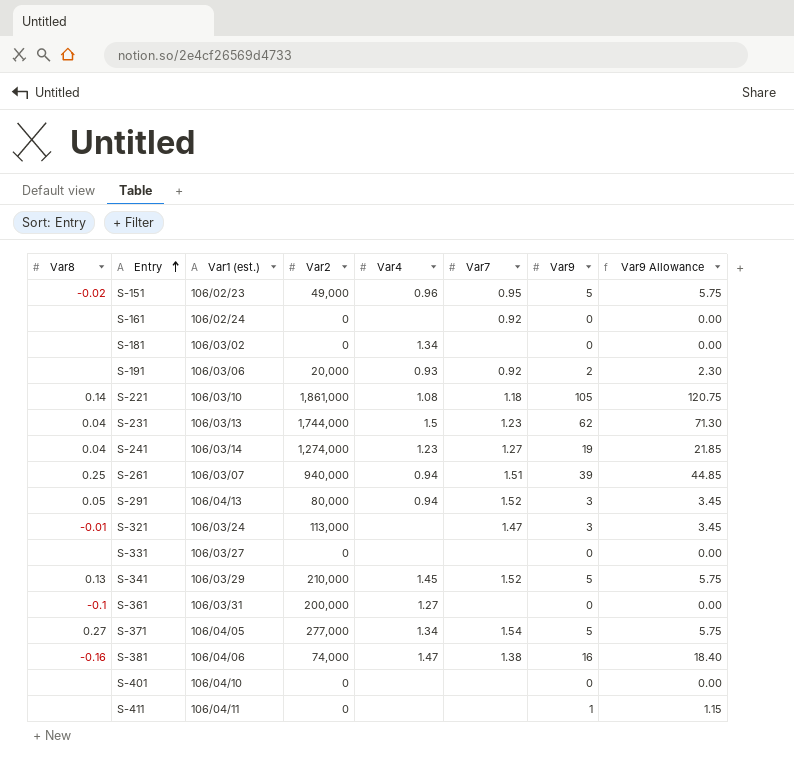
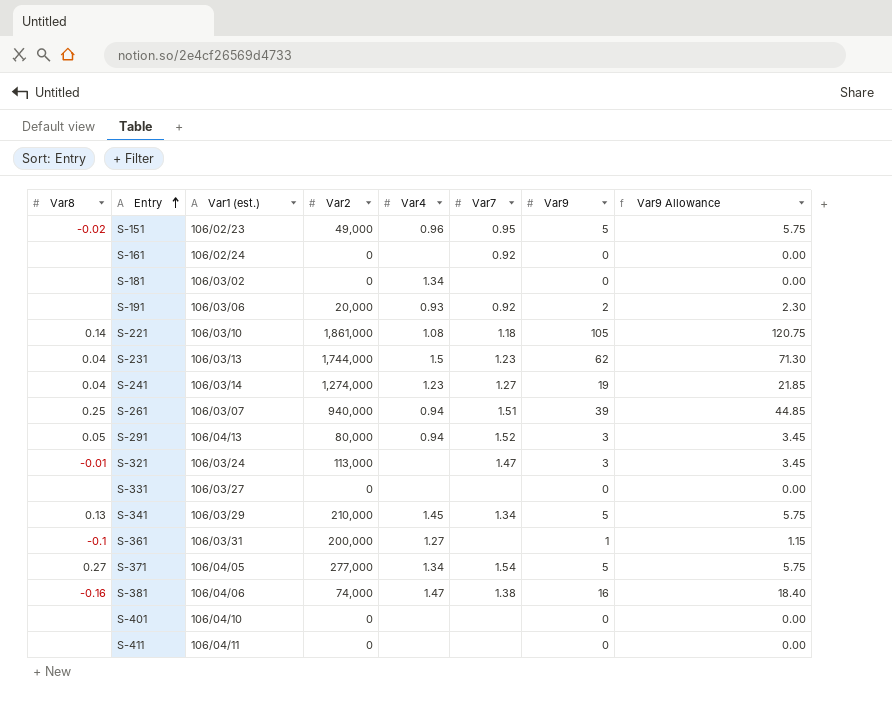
S-341 | Var7: 1.52 -> 1.34
S-361 | Var9: 0 -> 1
S-361 | Var9 Allowance: 0.00 -> 1.15
S-411 | Var9: 1 -> 0
S-411 | Var9 Allowance: 1.15 -> 0.00

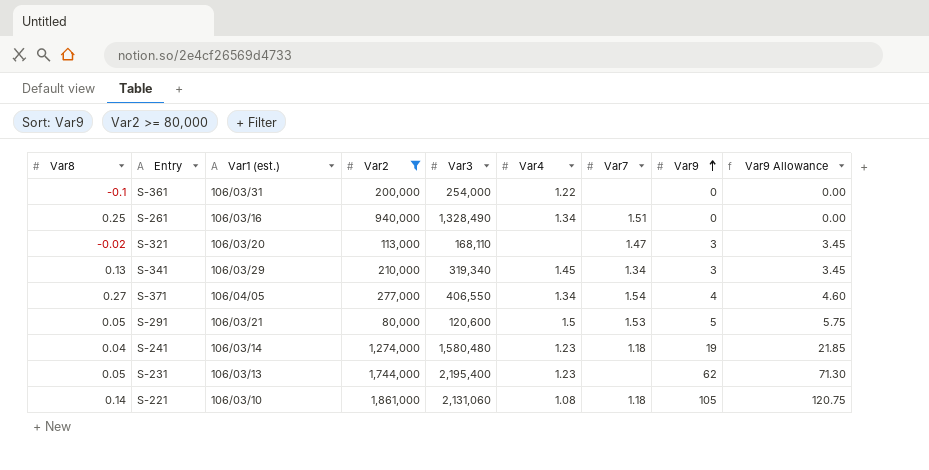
filter: none -> Var2 >= 80,000
row order: Entry ascending -> Var9 ascending
column Var3 | position: none -> 5
S-361 | Var4: 1.27 -> 1.22
S-361 | Var9: 1 -> 0
S-361 | Var9 Allowance: 1.15 -> 0.00
S-261 | Var1 (est.): 106/03/07 -> 106/03/16
S-261 | Var4: 0.94 -> 1.34
S-261 | Var9: 39 -> 0
S-261 | Var9 Allowance: 44.85 -> 0.00
S-321 | Var8: -0.01 -> -0.02
S-321 | Var1 (est.): 106/03/24 -> 106/03/20
S-341 | Var9: 5 -> 3
S-341 | Var9 Allowance: 5.75 -> 3.45
S-371 | Var9: 5 -> 4
S-371 | Var9 Allowance: 5.75 -> 4.60
S-291 | Var1 (est.): 106/04/13 -> 106/03/21
S-291 | Var4: 0.94 -> 1.5
S-291 | Var7: 1.52 -> 1.53
S-291 | Var9: 3 -> 5
S-291 | Var9 Allowance: 3.45 -> 5.75
S-241 | Var7: 1.27 -> 1.18
S-231 | Var8: 0.04 -> 0.05
S-231 | Var4: 1.5 -> 1.23
S-231 | Var7: 1.23 -> none

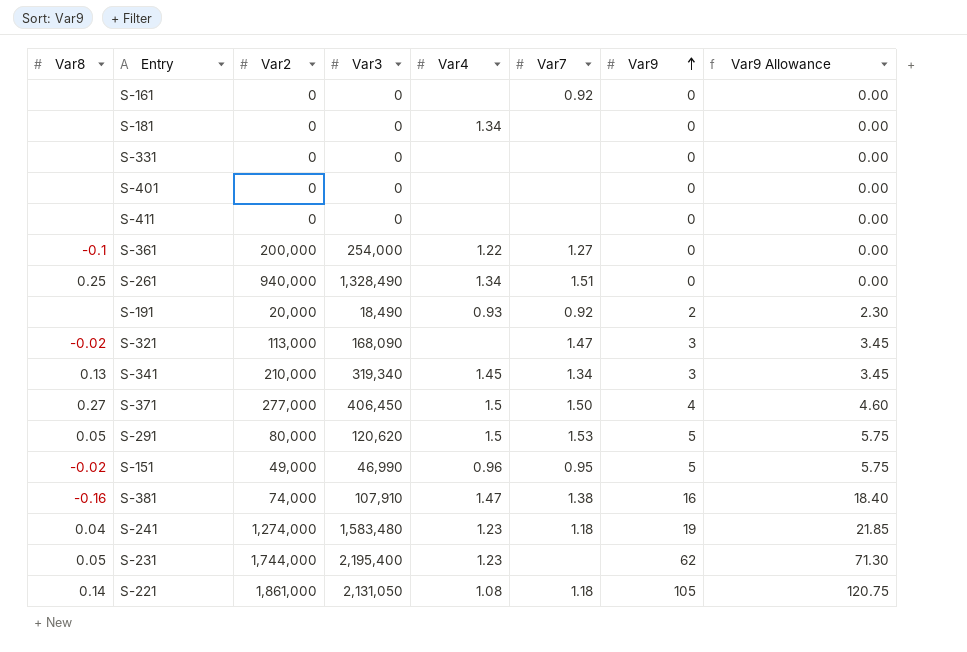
filter: Var2 >= 80,000 -> none
column Var1 (est.) | position: 3 -> none
S-361 | Var7: none -> 1.27
S-321 | Var3: 168,110 -> 168,090
S-371 | Var3: 406,550 -> 406,450
S-371 | Var4: 1.34 -> 1.5
S-371 | Var7: 1.54 -> 1.50
S-291 | Var3: 120,600 -> 120,620
S-241 | Var3: 1,580,480 -> 1,583,480
S-221 | Var3: 2,131,060 -> 2,131,050

